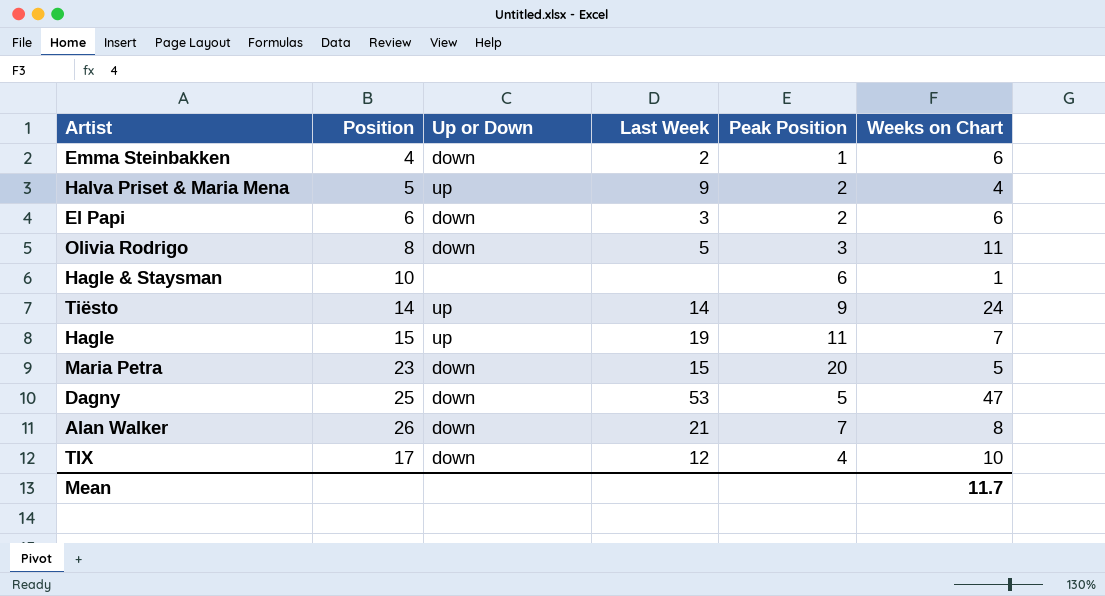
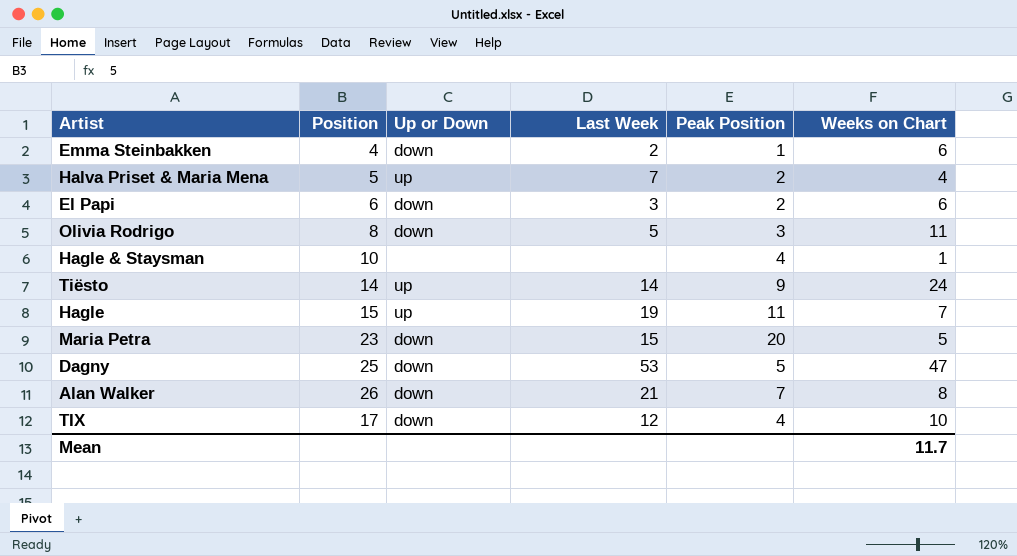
Halva Priset & Maria Mena | Last Week: 9 -> 7
Hagle & Staysman | Peak Position: 6 -> 4

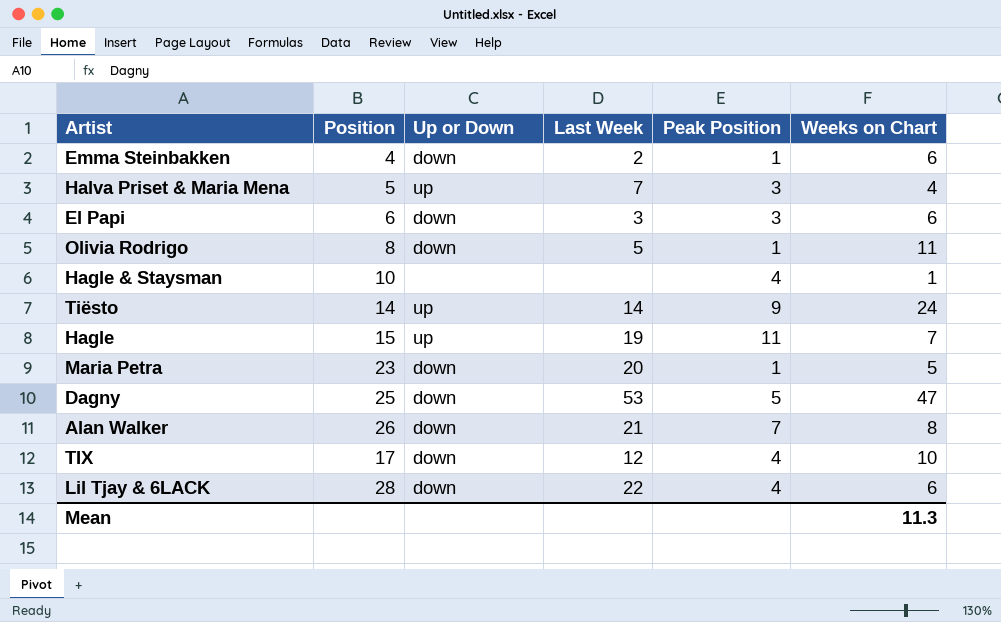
Halva Priset & Maria Mena | Peak Position: 2 -> 3
El Papi | Peak Position: 2 -> 3
Olivia Rodrigo | Peak Position: 3 -> 1
Maria Petra | Last Week: 15 -> 20
Maria Petra | Peak Position: 20 -> 1
row Lil Tjay & 6LACK: none -> 28 | down | 22 | 4 | 6
Mean | Weeks on Chart: 11.7 -> 11.3

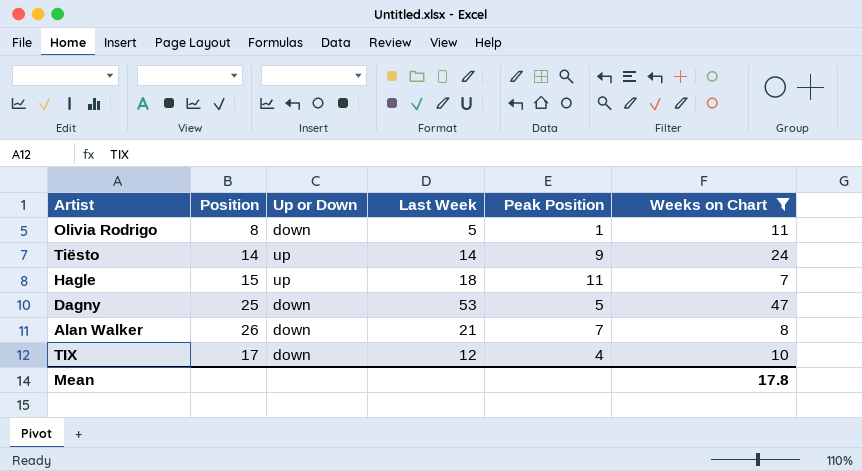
filter: none -> Weeks on Chart >= 7
Hagle | Last Week: 19 -> 18
Mean | Weeks on Chart: 11.3 -> 17.8

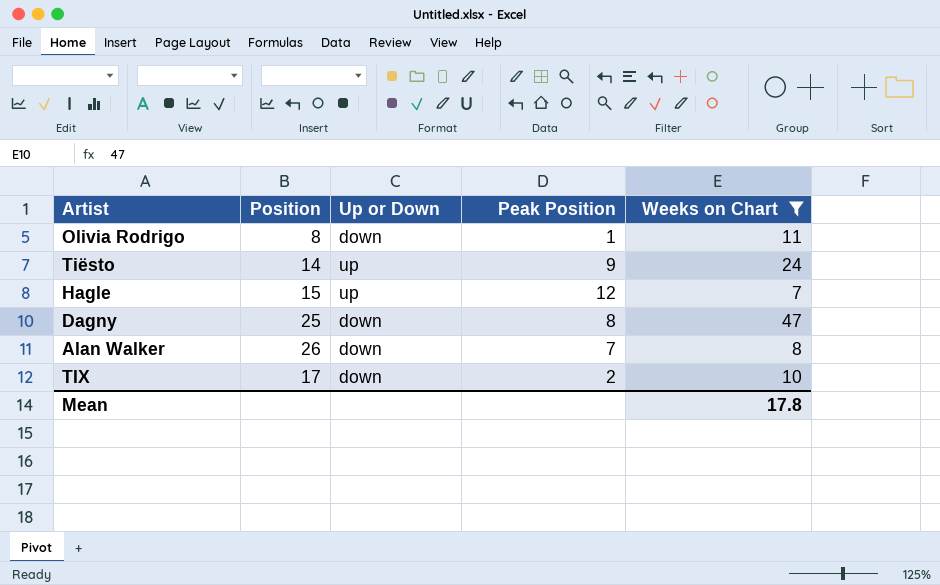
column Last Week | position: 4 -> none
Hagle | Peak Position: 11 -> 12
Dagny | Peak Position: 5 -> 8
TIX | Peak Position: 4 -> 2

